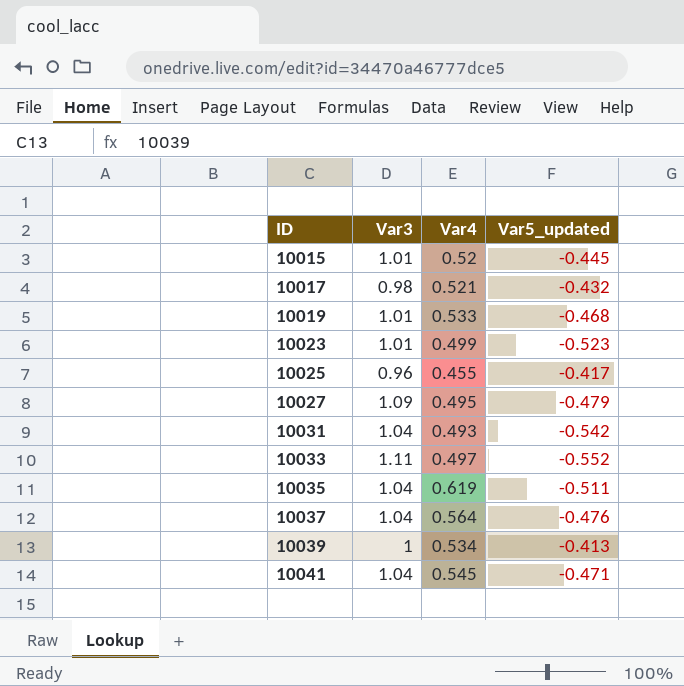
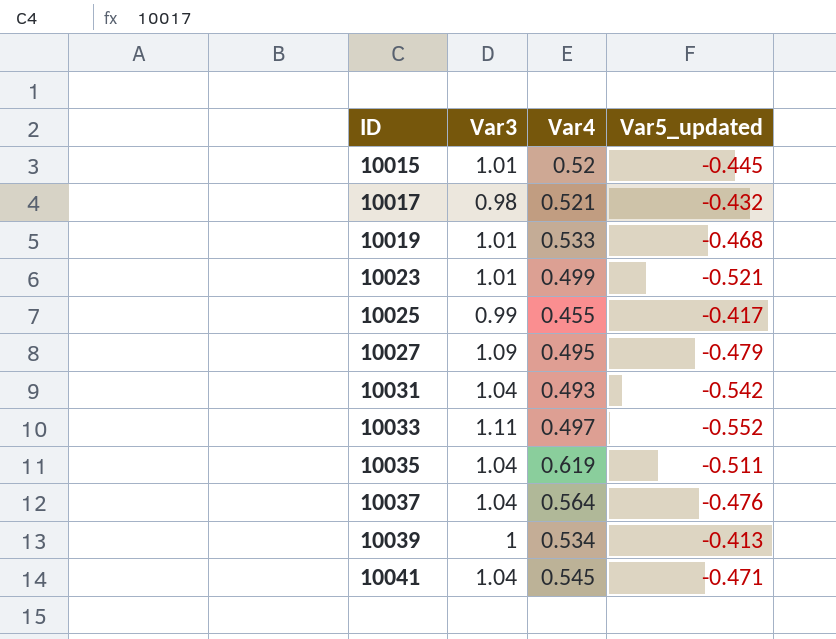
10023 | Var5_updated: -0.523 -> -0.521
10025 | Var3: 0.96 -> 0.99

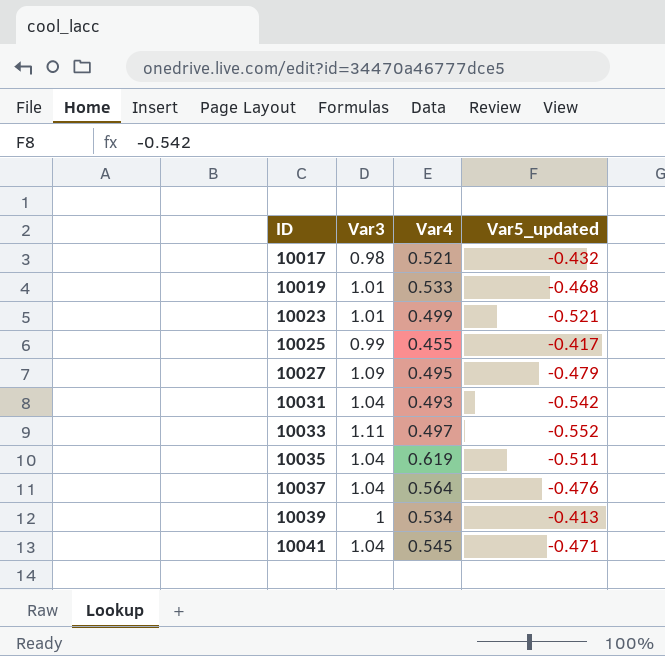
row 10015: 1.01 | 0.52 | -0.445 -> none

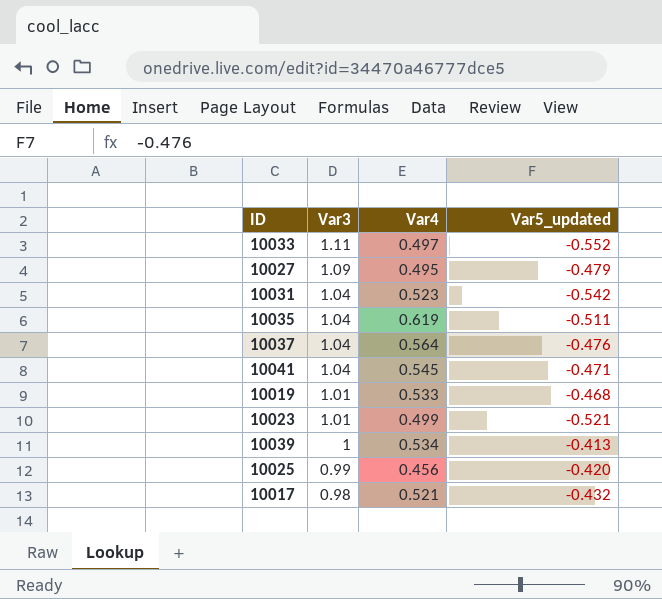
row order: ID ascending -> Var3 descending
10031 | Var4: 0.493 -> 0.523
10025 | Var4: 0.455 -> 0.456
10025 | Var5_updated: -0.417 -> -0.420

